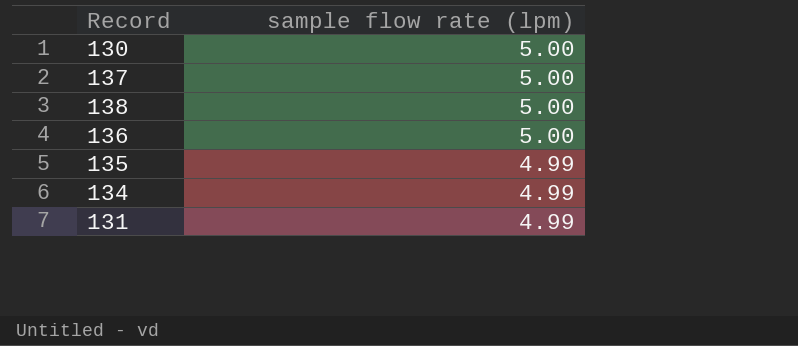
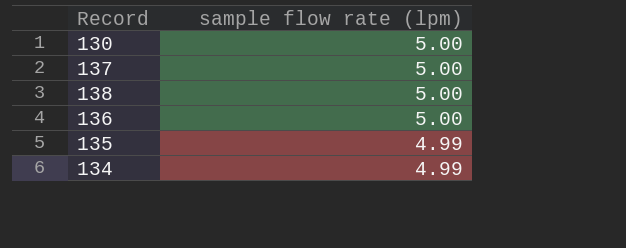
row 131: 4.99 -> none

